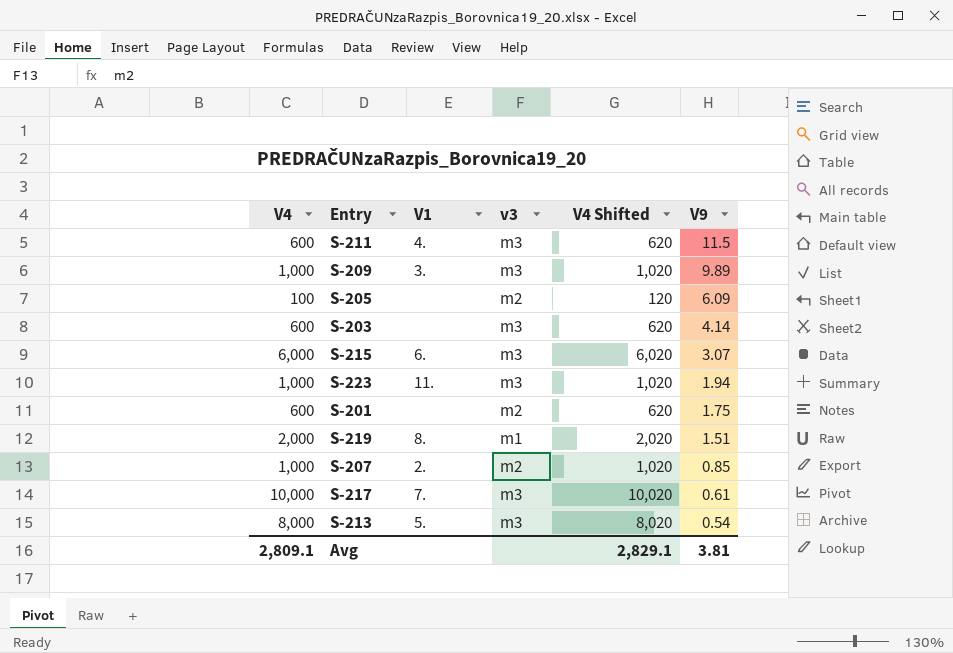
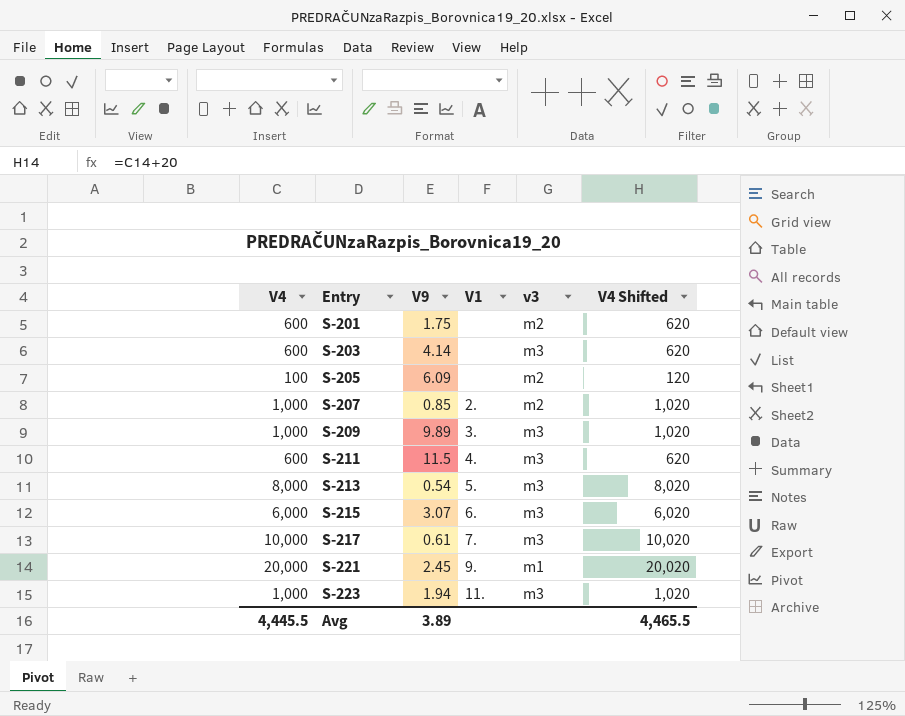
row order: V9 descending -> Entry ascending
column V9 | position: 6 -> 3
row S-219: 2,000 | 8. | m1 | 2,020 | 1.51 -> none
row S-221: none -> 20,000 | 2.45 | 9. | m1 | 20,020
Avg | V4: 2,809.1 -> 4,445.5
Avg | V9: 3.81 -> 3.89
Avg | V4 Shifted: 2,829.1 -> 4,465.5

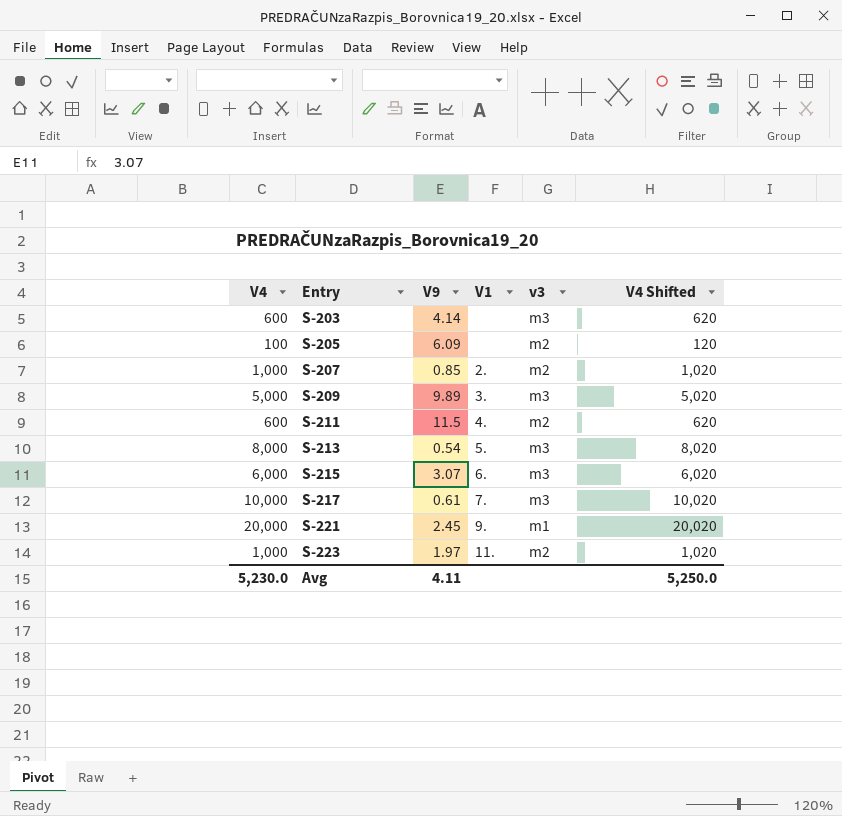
row S-201: 600 | 1.75 | none | m2 | 620 -> none
S-209 | V4: 1,000 -> 5,000
S-209 | V4 Shifted: 1,020 -> 5,020
S-211 | v3: m3 -> m2
S-223 | V9: 1.94 -> 1.97
S-223 | v3: m3 -> m2
Avg | V4: 4,445.5 -> 5,230.0
Avg | V9: 3.89 -> 4.11
Avg | V4 Shifted: 4,465.5 -> 5,250.0

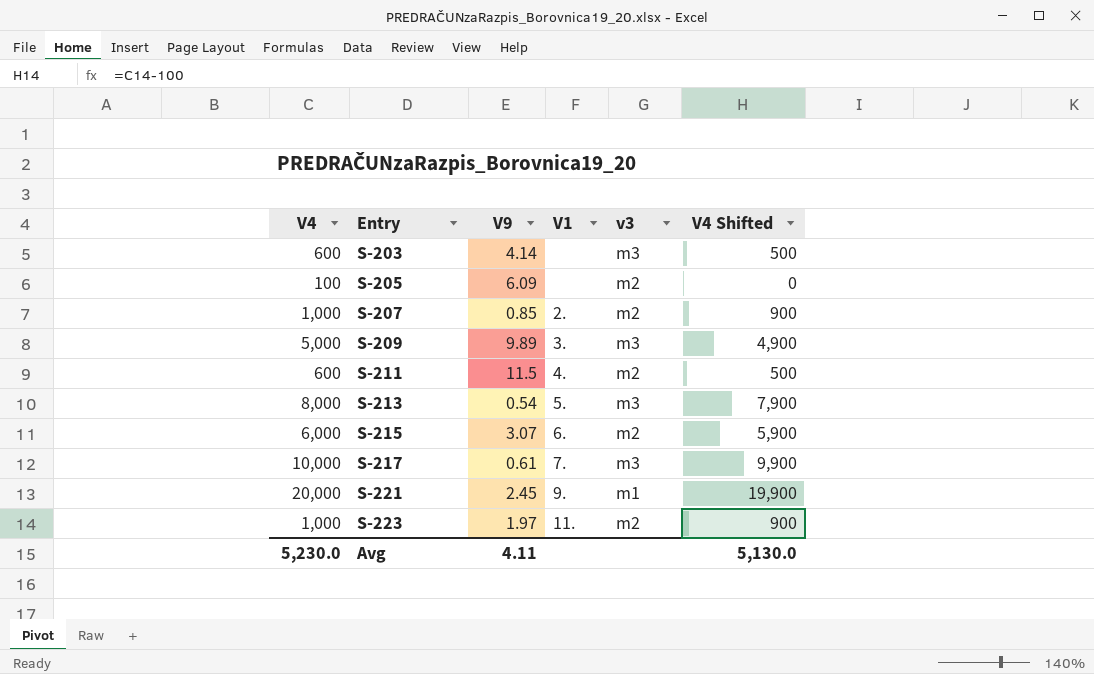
column V4 Shifted | formula: [V4] + 20 -> [V4] - 100
S-215 | v3: m3 -> m2
Avg | V4 Shifted: 5,250.0 -> 5,130.0

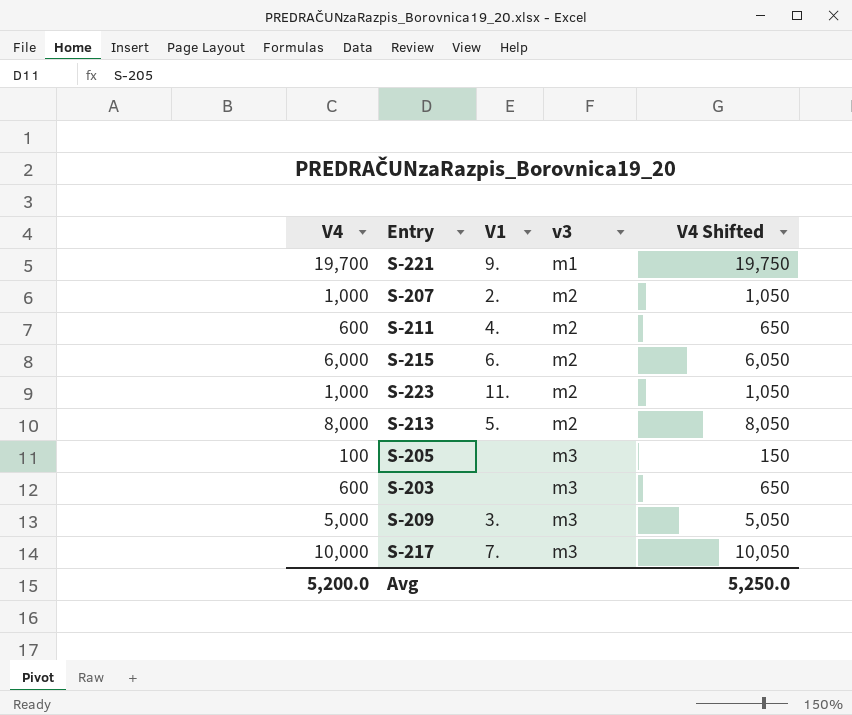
row order: Entry ascending -> v3 ascending
column V9 | position: 3 -> none
column V4 Shifted | formula: [V4] - 100 -> [V4] + 50
S-221 | V4: 20,000 -> 19,700
S-213 | v3: m3 -> m2
S-205 | v3: m2 -> m3
Avg | V4: 5,230.0 -> 5,200.0
Avg | V4 Shifted: 5,130.0 -> 5,250.0

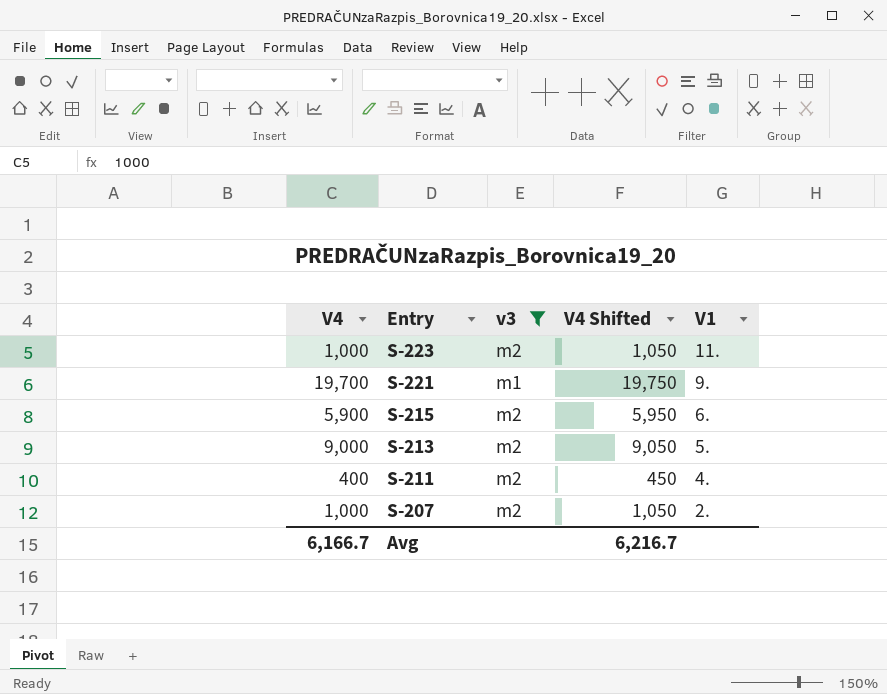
filter: none -> v3 != m3
row order: v3 ascending -> Entry descending
column V1 | position: 3 -> 5
S-215 | V4: 6,000 -> 5,900
S-215 | V4 Shifted: 6,050 -> 5,950
S-213 | V4: 8,000 -> 9,000
S-213 | V4 Shifted: 8,050 -> 9,050
S-211 | V4: 600 -> 400
S-211 | V4 Shifted: 650 -> 450
Avg | V4: 5,200.0 -> 6,166.7
Avg | V4 Shifted: 5,250.0 -> 6,216.7

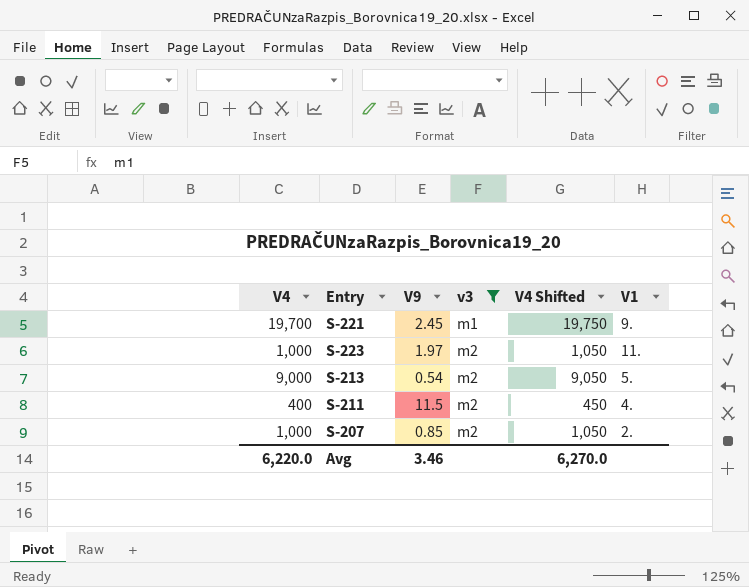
row order: Entry descending -> v3 ascending
column V9 | position: none -> 3
row S-215: 5,900 | m2 | 5,950 | 6. -> none
Avg | V4: 6,166.7 -> 6,220.0
Avg | V4 Shifted: 6,216.7 -> 6,270.0

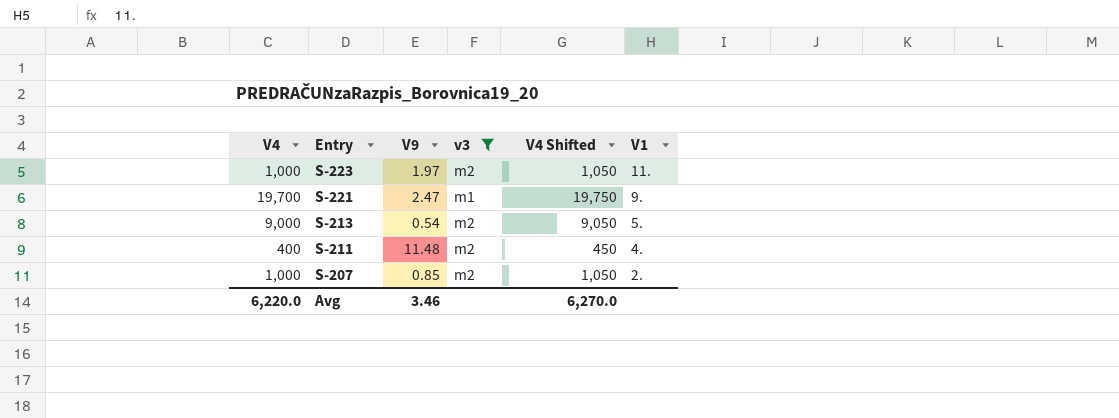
row order: v3 ascending -> Entry descending
S-221 | V9: 2.45 -> 2.47
S-211 | V9: 11.5 -> 11.48

